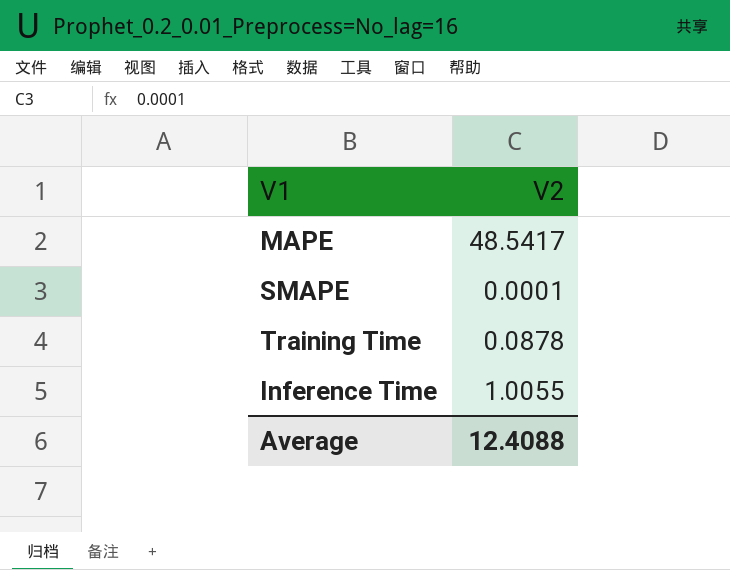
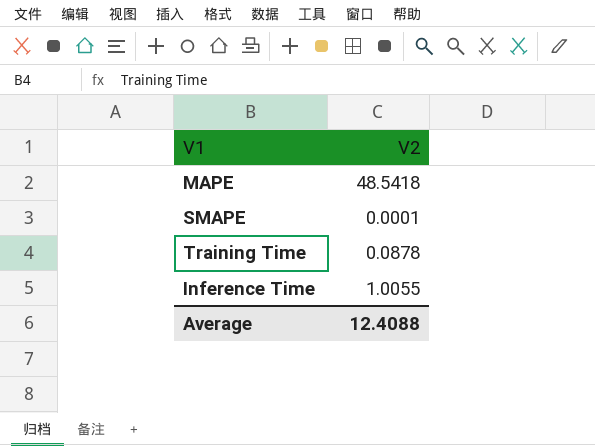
MAPE | V2: 48.5417 -> 48.5418

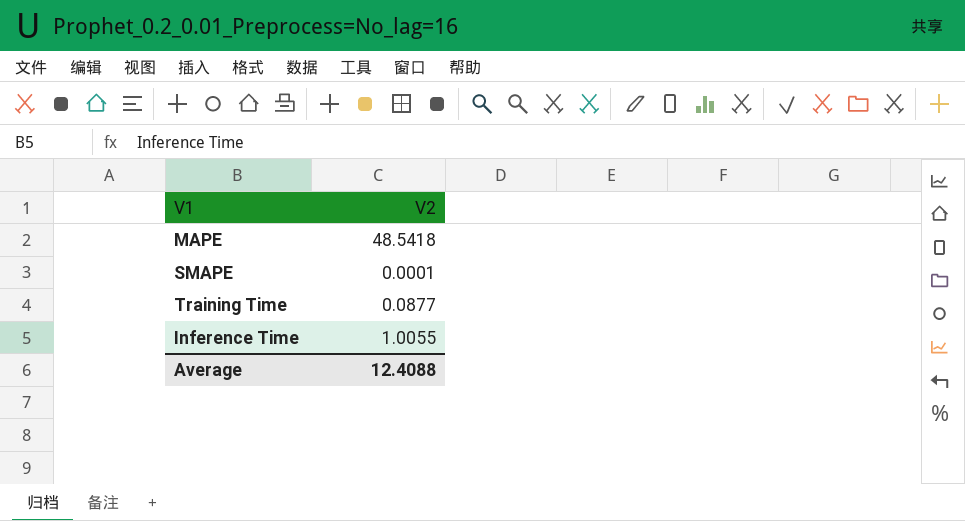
Training Time | V2: 0.0878 -> 0.0877

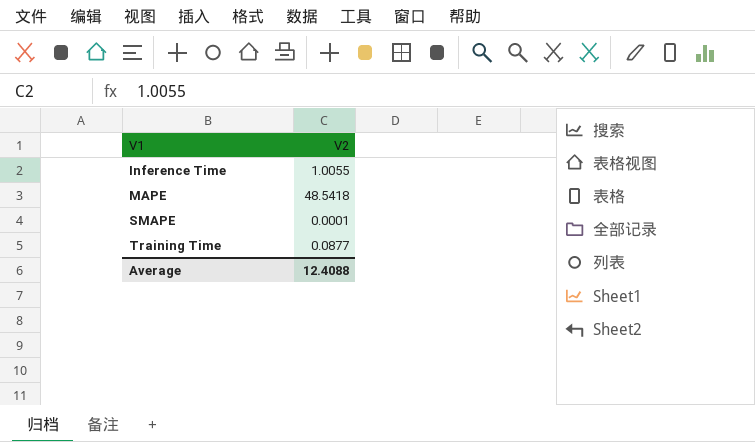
row order: none -> V1 ascending

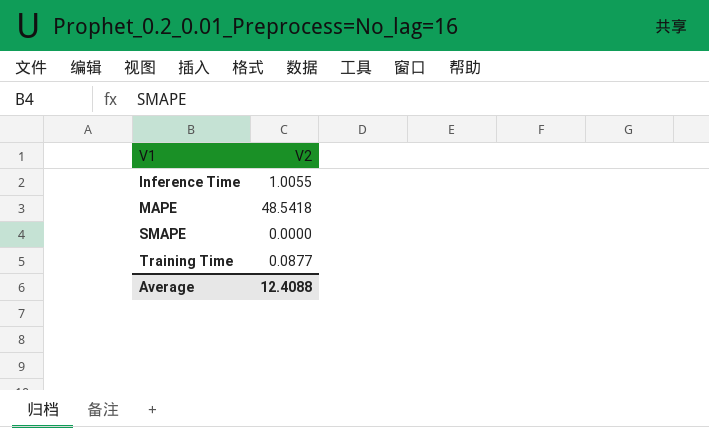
SMAPE | V2: 0.0001 -> 0.0000

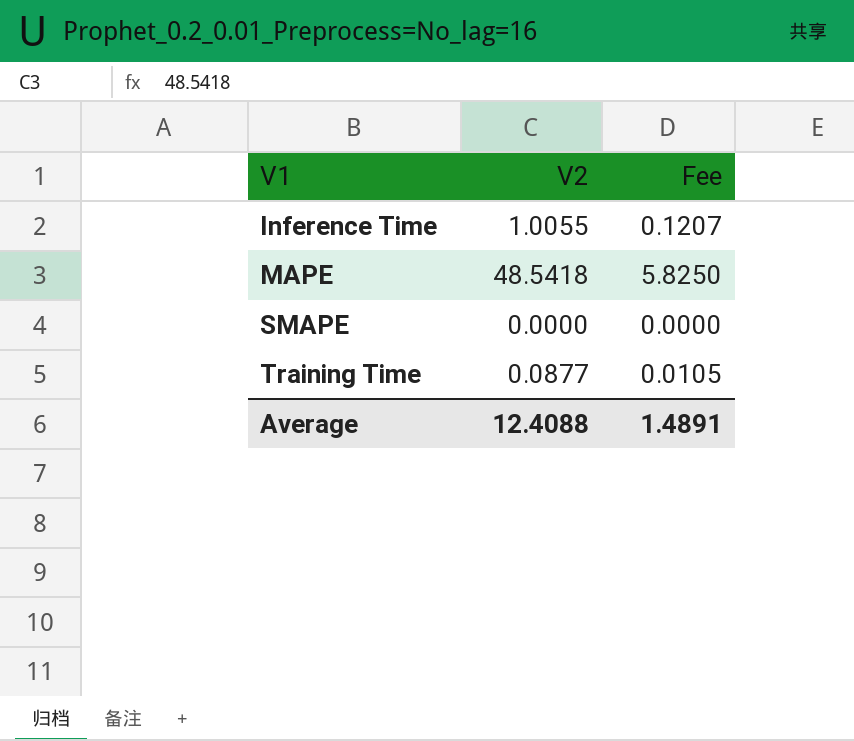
column Fee | formula: none -> [V2] * 0.12

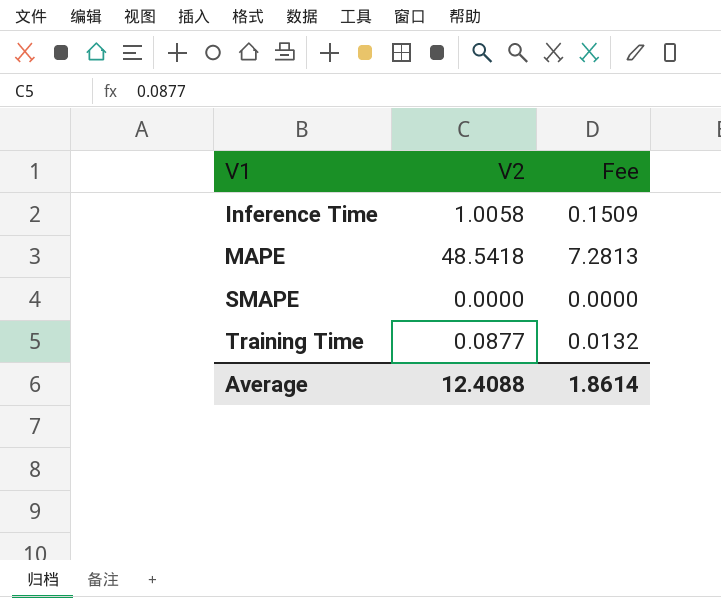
column Fee | formula: [V2] * 0.12 -> [V2] * 0.15
Inference Time | V2: 1.0055 -> 1.0058
Average | Fee: 1.4891 -> 1.8614

